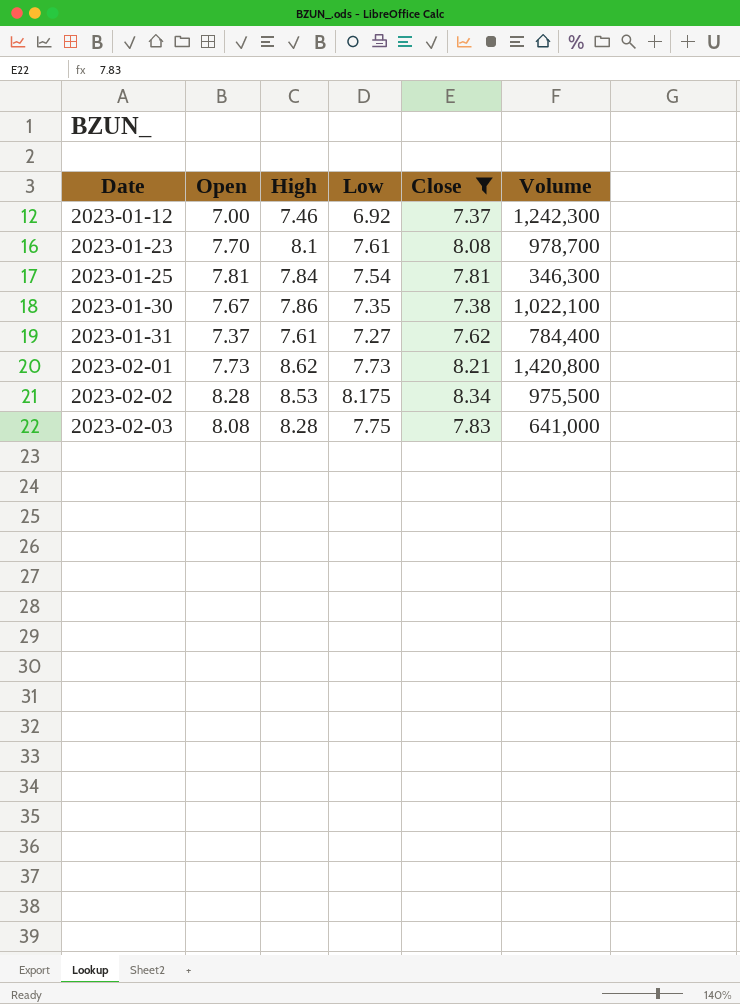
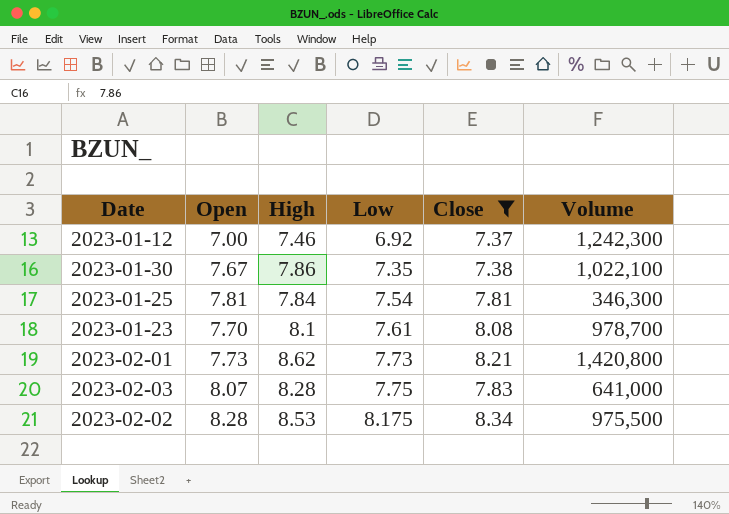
row order: Date ascending -> Low ascending
row 2023-01-31: 7.37 | 7.61 | 7.27 | 7.62 | 784,400 -> none
2023-02-03 | Open: 8.08 -> 8.07

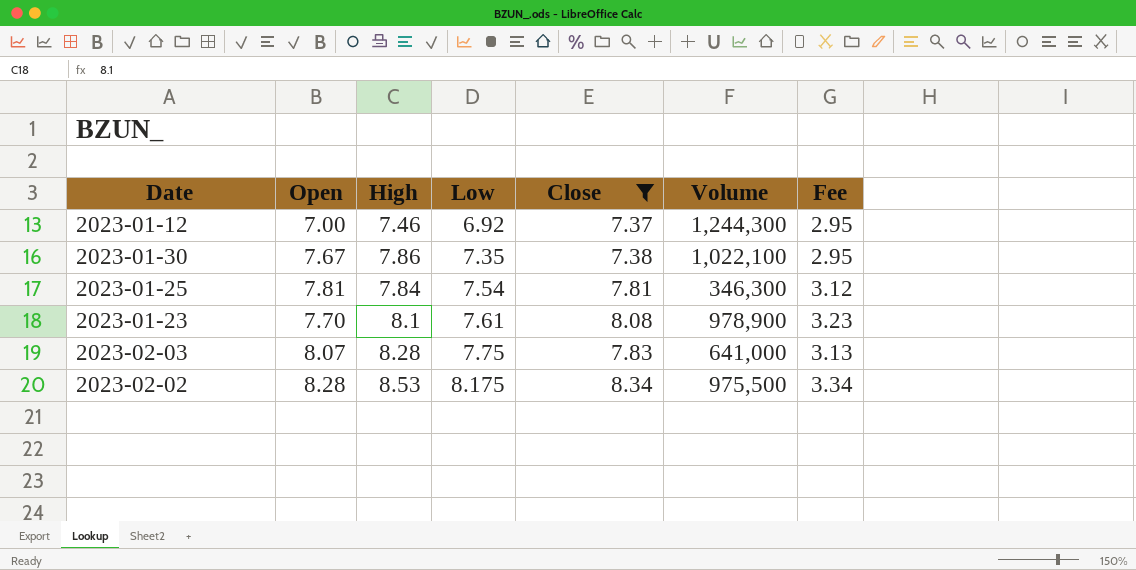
column Fee | formula: none -> [Close] * 0.4
row 2023-02-01: 7.73 | 8.62 | 7.73 | 8.21 | 1,420,800 -> none
2023-01-12 | Volume: 1,242,300 -> 1,244,300
2023-01-23 | Volume: 978,700 -> 978,900

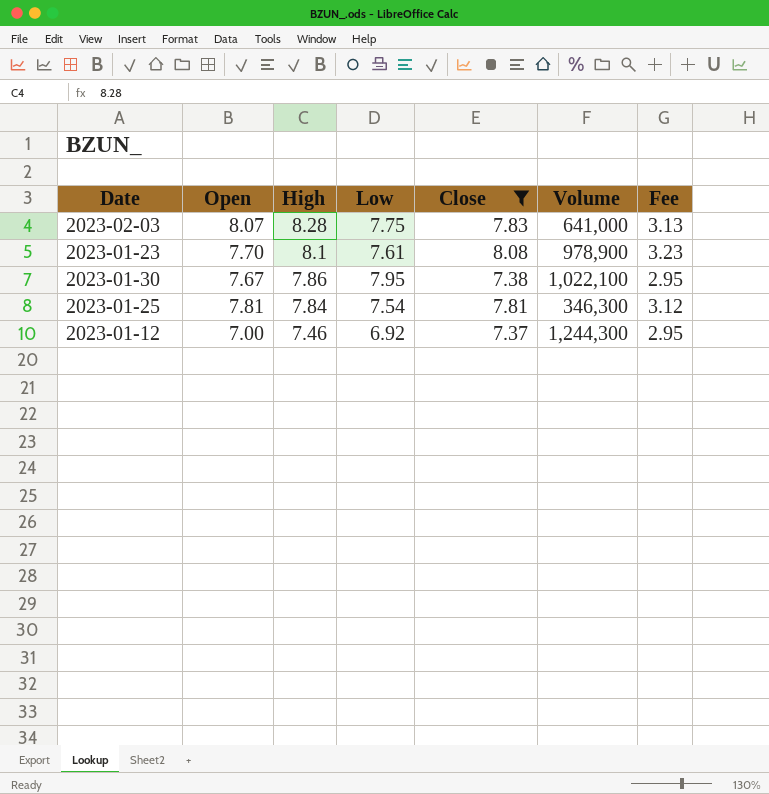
row order: Low ascending -> High descending
row 2023-02-02: 8.28 | 8.53 | 8.175 | 8.34 | 975,500 | 3.34 -> none
2023-01-30 | Low: 7.35 -> 7.95

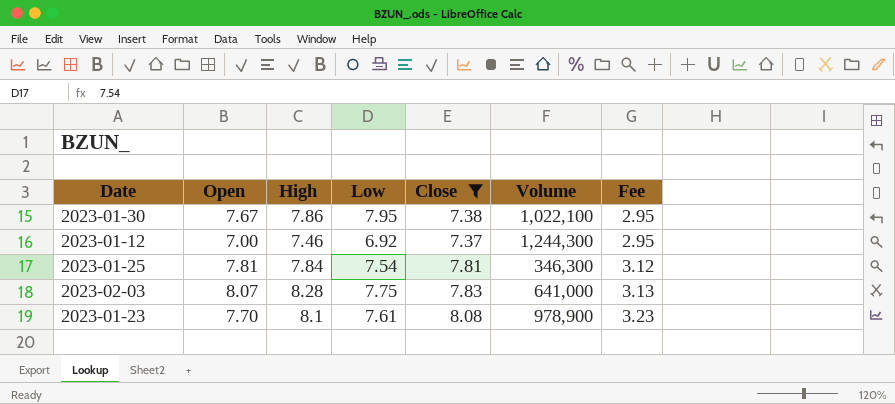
row order: High descending -> Fee ascending

